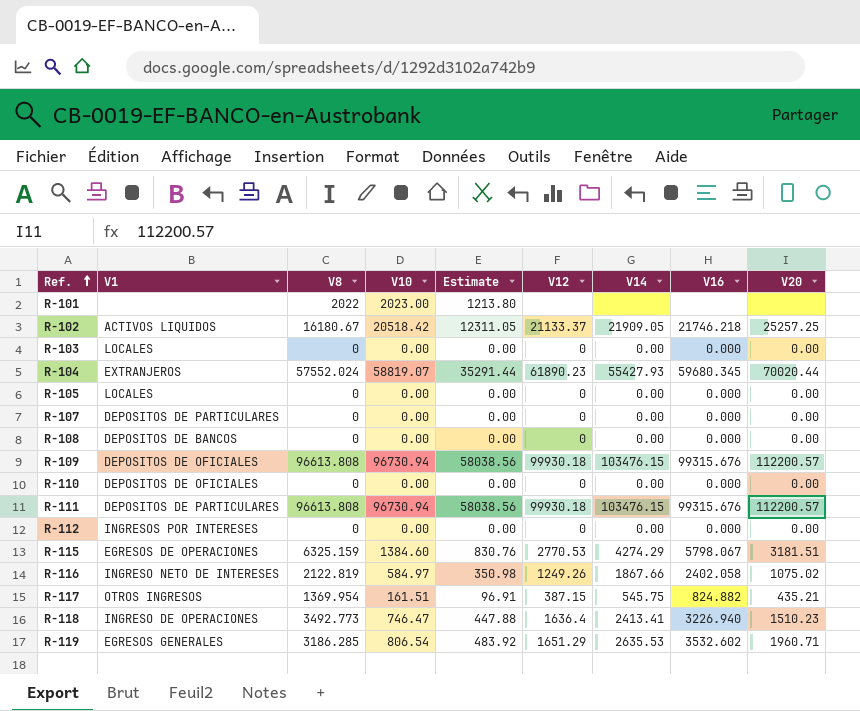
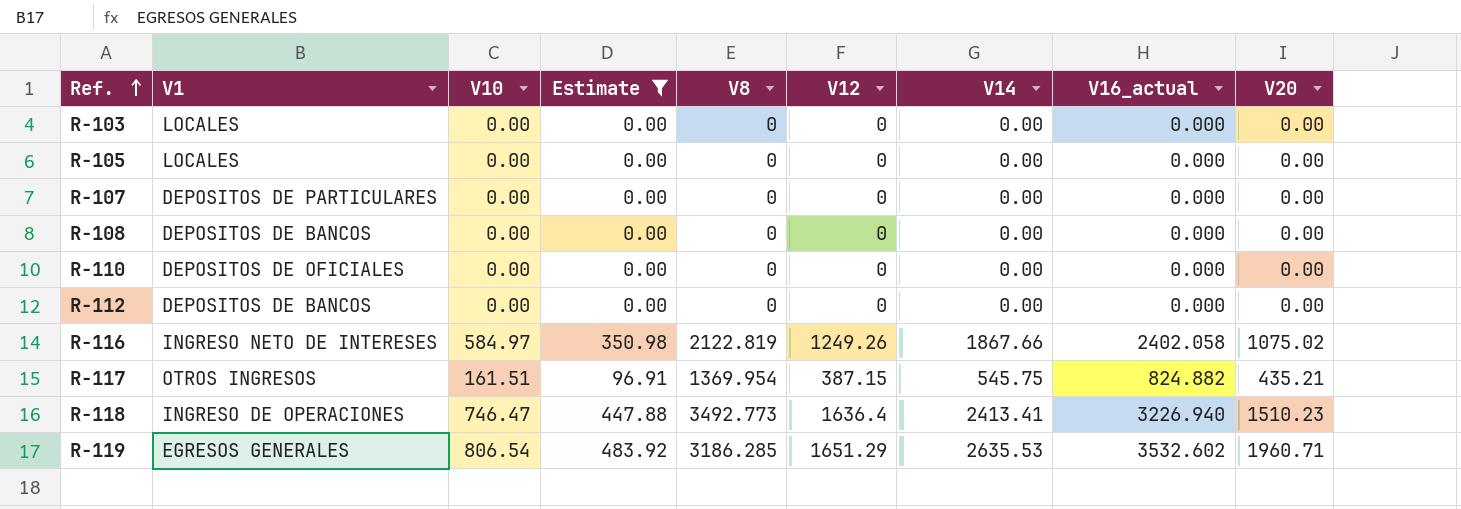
filter: none -> Estimate <= 483.92
column V8 | position: 3 -> 5
column name: V16 -> V16_actual
R-112 | V1: INGRESOS POR INTERESES -> DEPOSITOS DE BANCOS

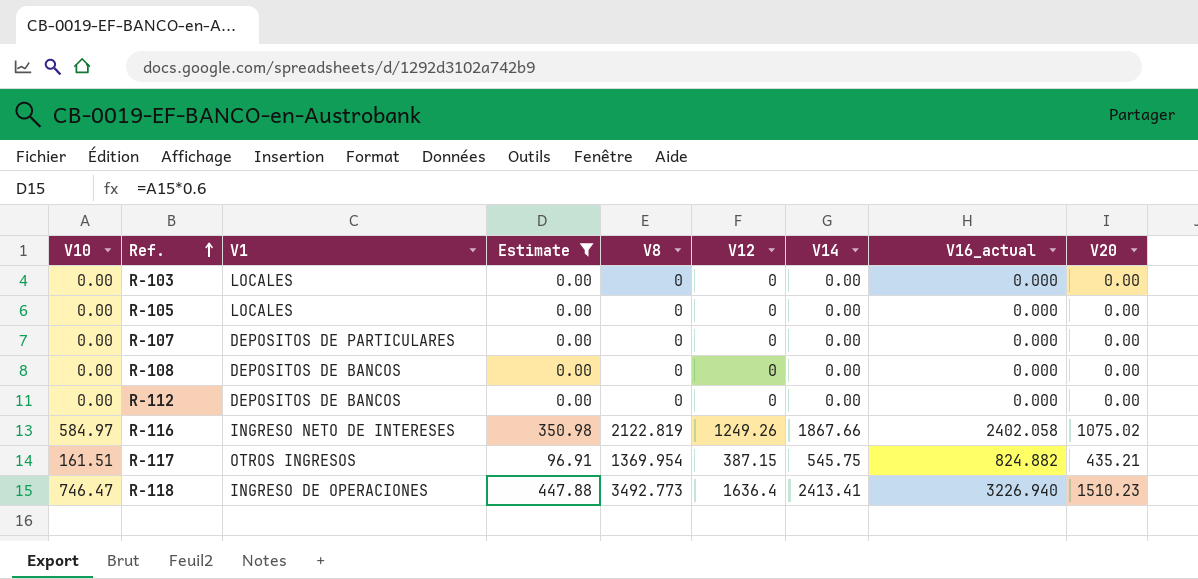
column V10 | position: 3 -> 1
row R-110: DEPOSITOS DE OFICIALES | 0.00 | 0.00 | 0 | 0 | 0.00 | 0.000 | 0.00 -> none
row R-119: EGRESOS GENERALES | 806.54 | 483.92 | 3186.285 | 1651.29 | 2635.53 | 3532.602 | 1960.71 -> none

